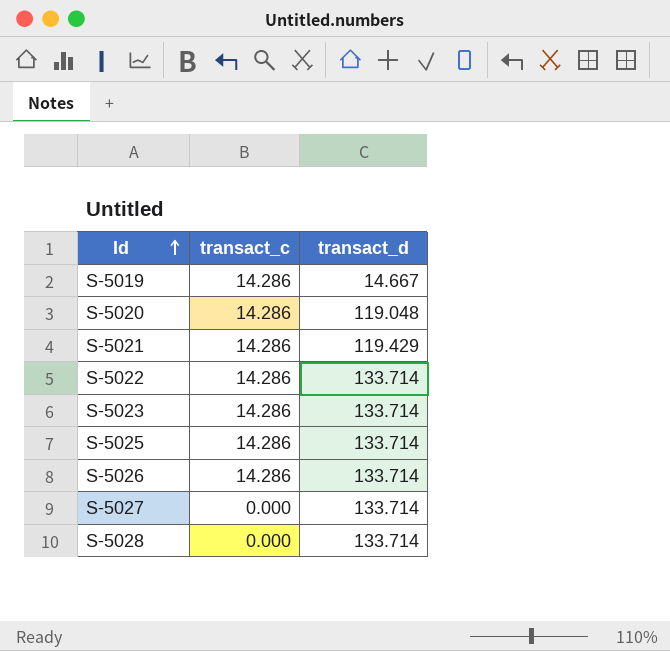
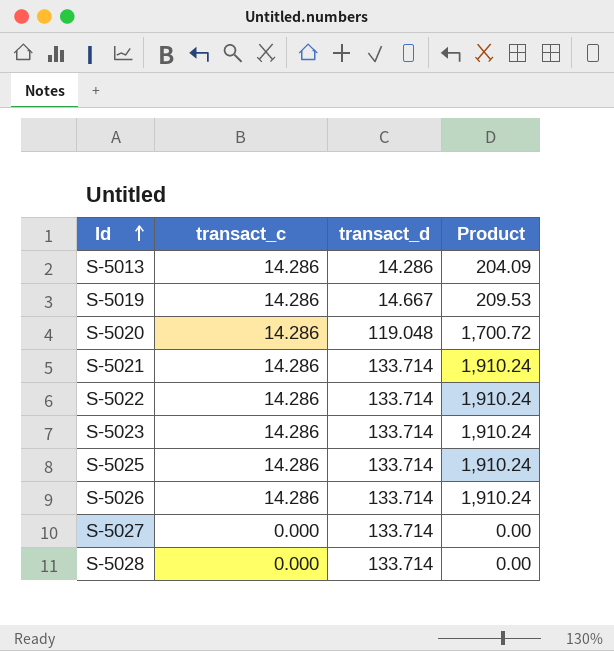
column Product | formula: none -> [transact_c] * [transact_d]
row S-5013: none -> 14.286 | 14.286 | 204.09
S-5021 | transact_d: 119.429 -> 133.714

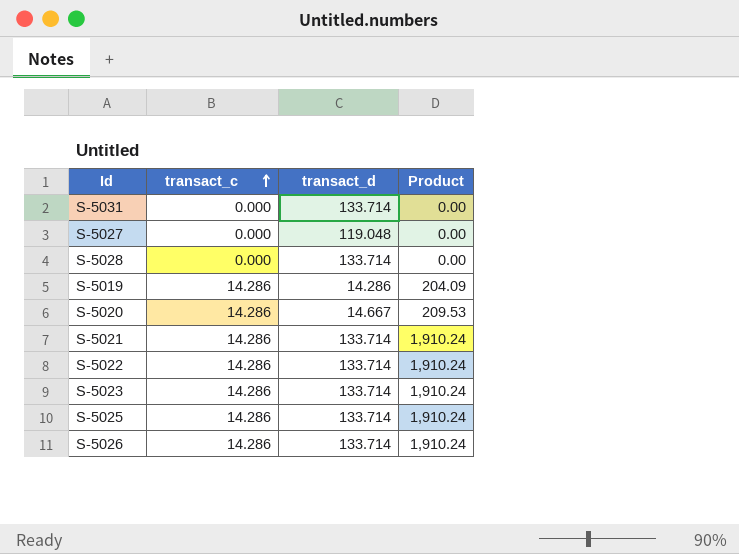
row order: Id ascending -> transact_c ascending
row S-5013: 14.286 | 14.286 | 204.09 -> none
row S-5031: none -> 0.000 | 133.714 | 0.00
S-5027 | transact_d: 133.714 -> 119.048
S-5019 | transact_d: 14.667 -> 14.286
S-5019 | Product: 209.53 -> 204.09
S-5020 | transact_d: 119.048 -> 14.667
S-5020 | Product: 1,700.72 -> 209.53

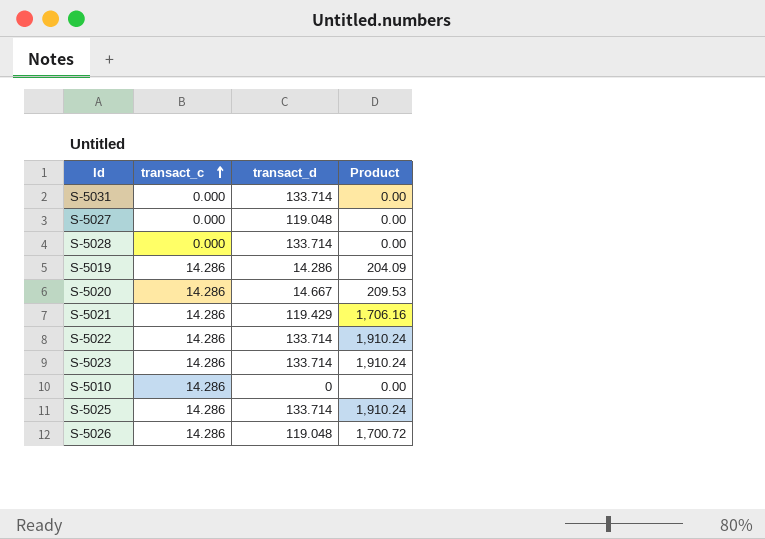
S-5021 | transact_d: 133.714 -> 119.429
S-5021 | Product: 1,910.24 -> 1,706.16
row S-5010: none -> 14.286 | 0 | 0.00
S-5026 | transact_d: 133.714 -> 119.048
S-5026 | Product: 1,910.24 -> 1,700.72

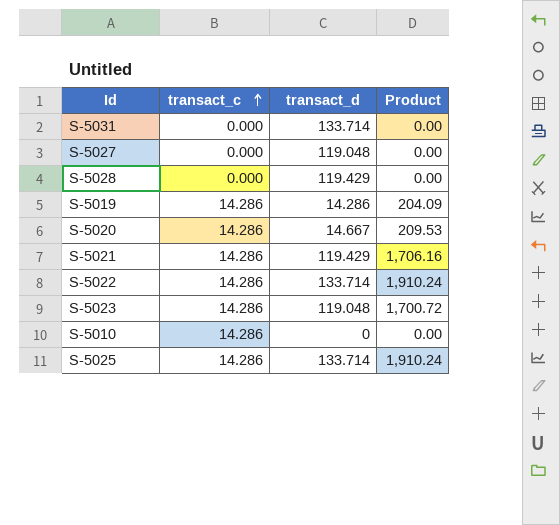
row S-5026: 14.286 | 119.048 | 1,700.72 -> none
S-5028 | transact_d: 133.714 -> 119.429
S-5023 | transact_d: 133.714 -> 119.048
S-5023 | Product: 1,910.24 -> 1,700.72

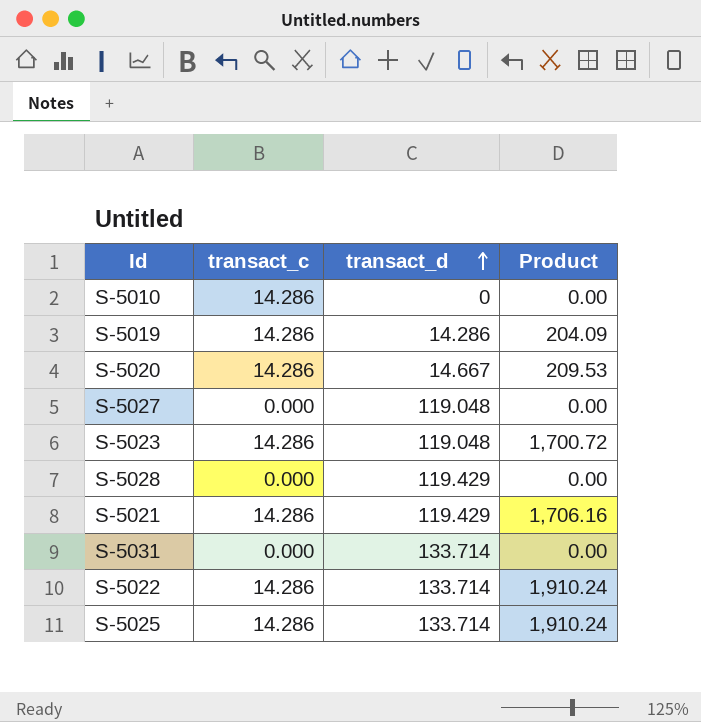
row order: transact_c ascending -> transact_d ascending

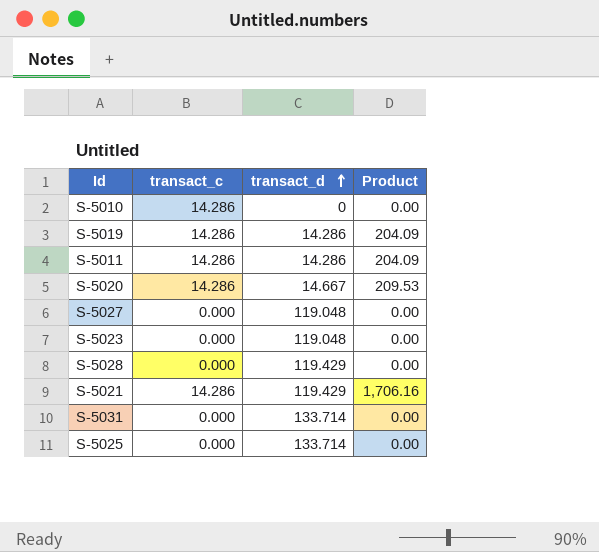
row S-5022: 14.286 | 133.714 | 1,910.24 -> none
row S-5011: none -> 14.286 | 14.286 | 204.09
S-5023 | transact_c: 14.286 -> 0.000
S-5023 | Product: 1,700.72 -> 0.00
S-5025 | transact_c: 14.286 -> 0.000
S-5025 | Product: 1,910.24 -> 0.00

